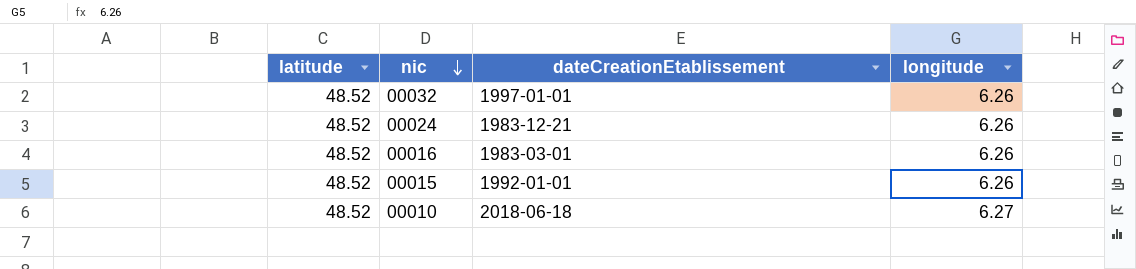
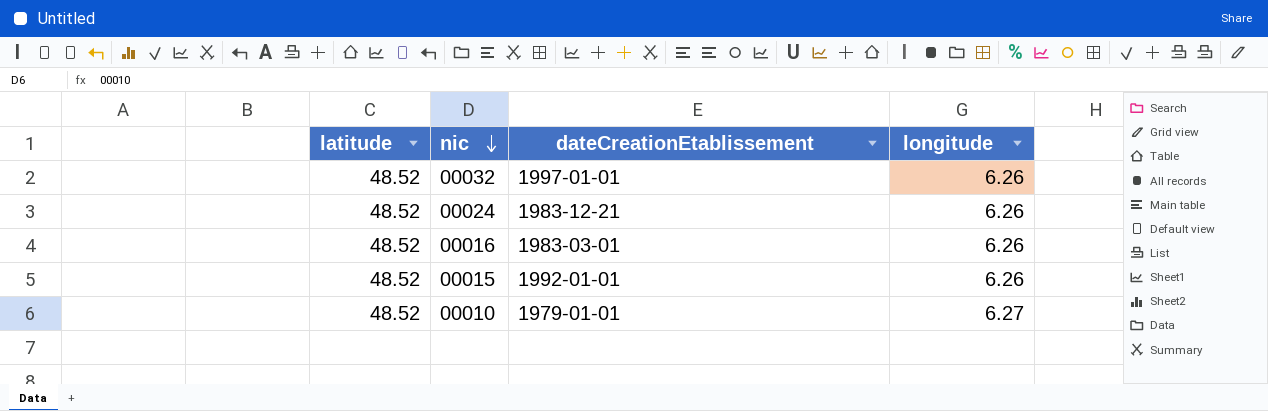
00010 | dateCreationEtablissement: 2018-06-18 -> 1979-01-01

